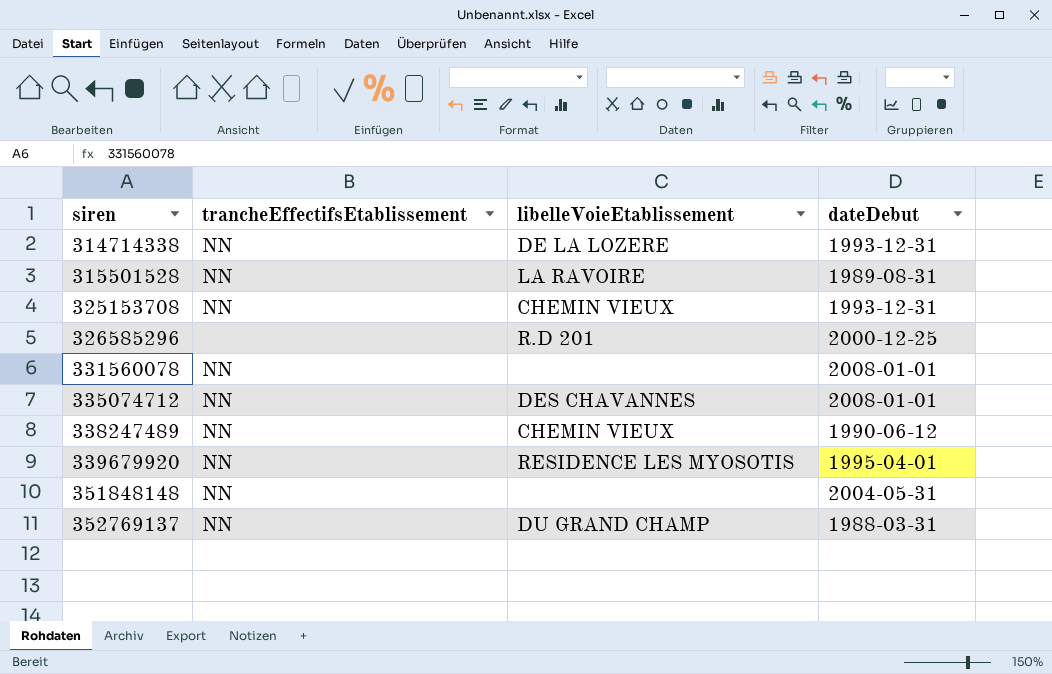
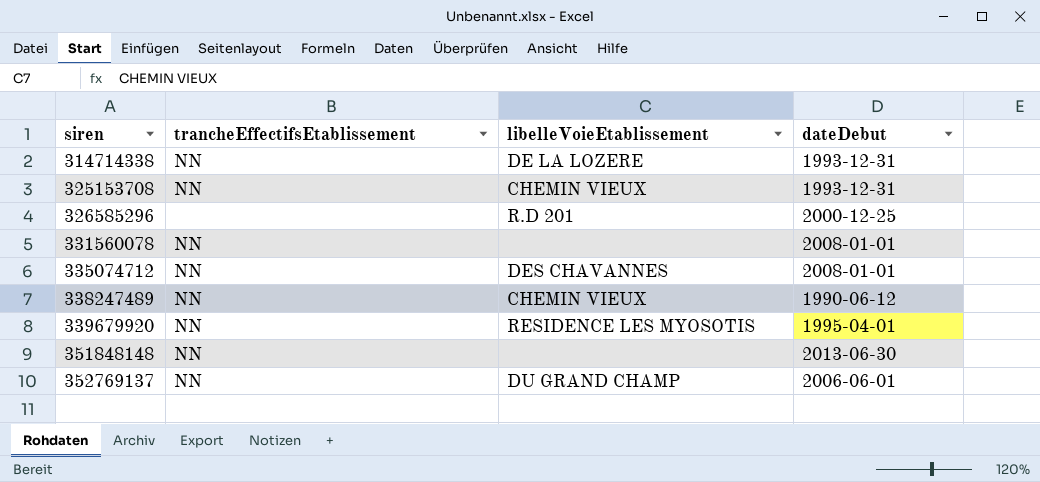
row 315501528: NN | LA RAVOIRE | 1989-08-31 -> none
351848148 | dateDebut: 2004-05-31 -> 2013-06-30
352769137 | dateDebut: 1988-03-31 -> 2006-06-01

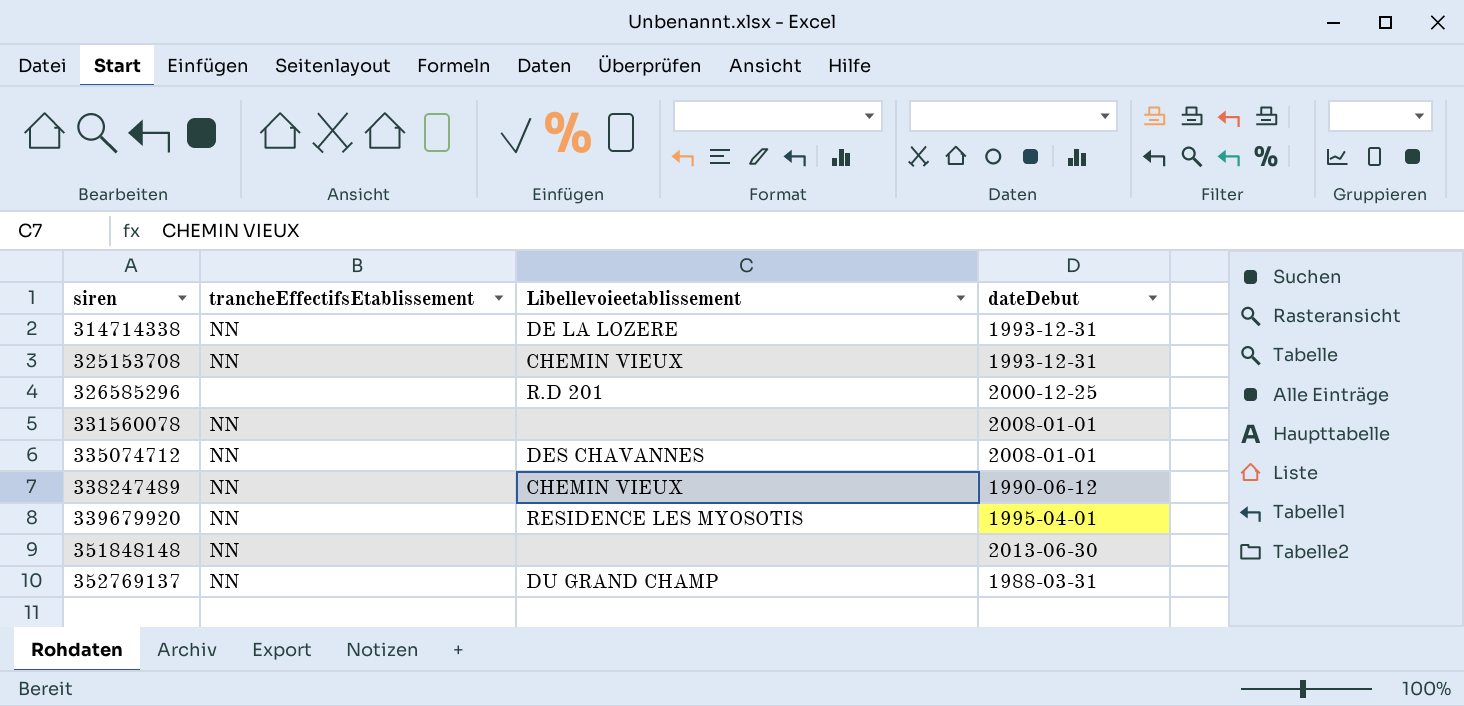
column name: libelleVoieEtablissement -> Libellevoieetablissement
352769137 | dateDebut: 2006-06-01 -> 1988-03-31

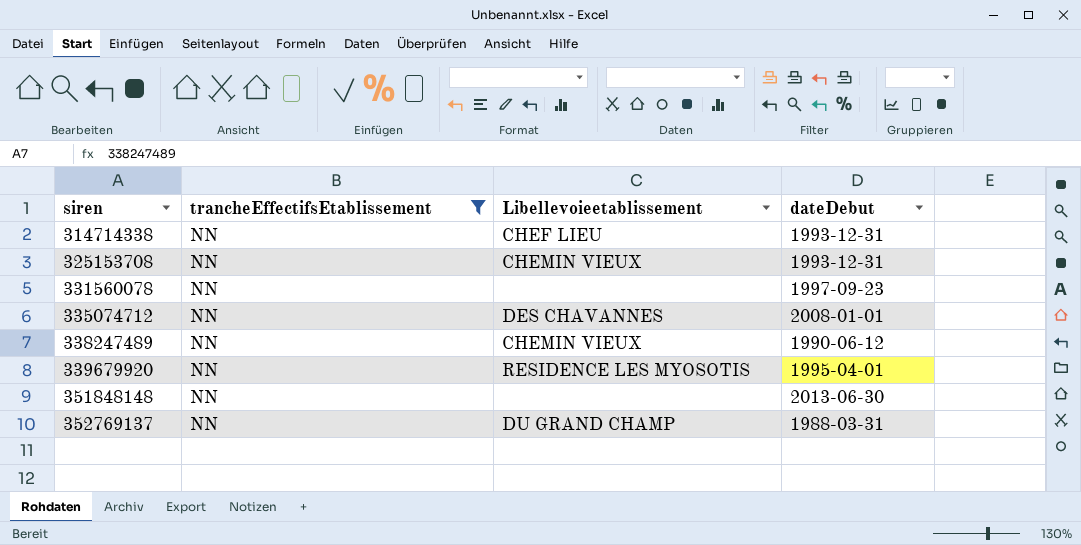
filter: none -> trancheEffectifsEtablissement = NN
314714338 | Libellevoieetablissement: DE LA LOZERE -> CHEF LIEU
331560078 | dateDebut: 2008-01-01 -> 1997-09-23

